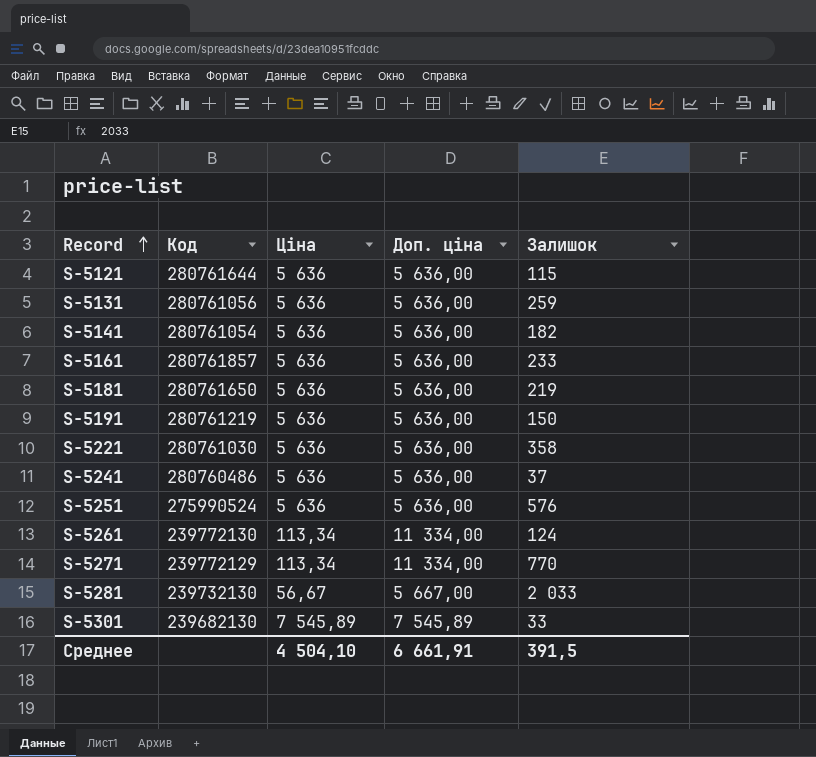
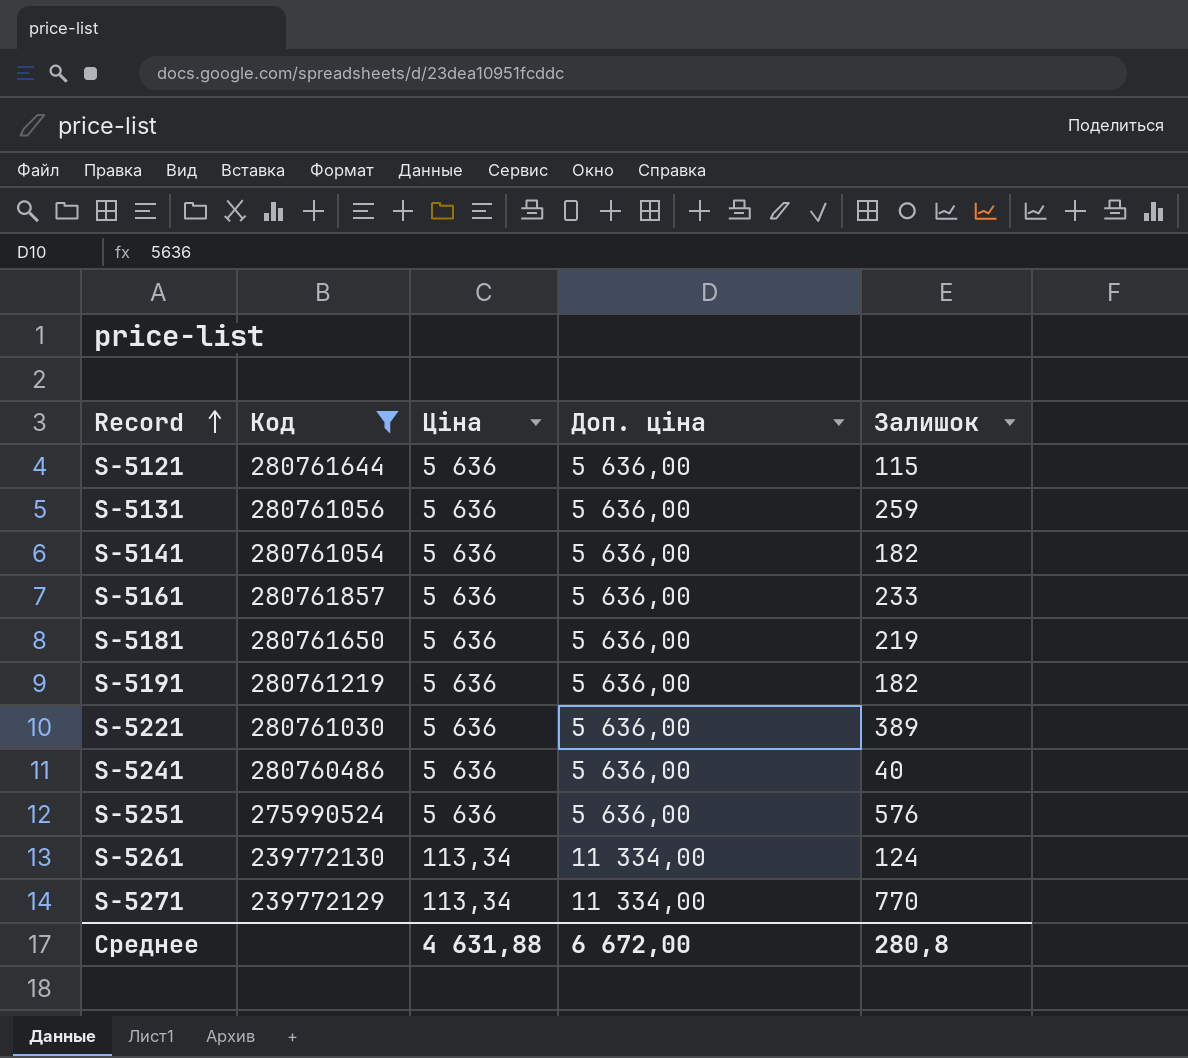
filter: none -> Код >= 239772129
S-5191 | Залишок: 150 -> 182
S-5221 | Залишок: 358 -> 389
S-5241 | Залишок: 37 -> 40
Среднее | Ціна: 4 504,10 -> 4 631,88
Среднее | Доп. ціна: 6 661,91 -> 6 672,00
Среднее | Залишок: 391,5 -> 280,8

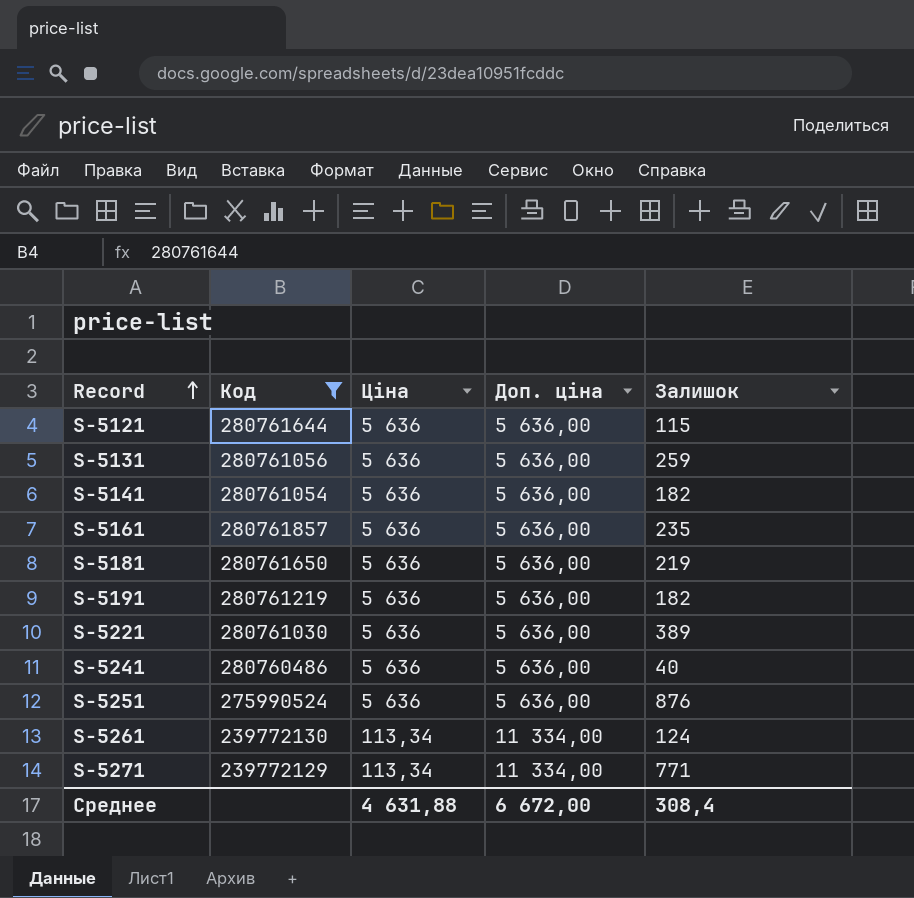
S-5161 | Залишок: 233 -> 235
S-5251 | Залишок: 576 -> 876
S-5271 | Залишок: 770 -> 771
Среднее | Залишок: 280,8 -> 308,4

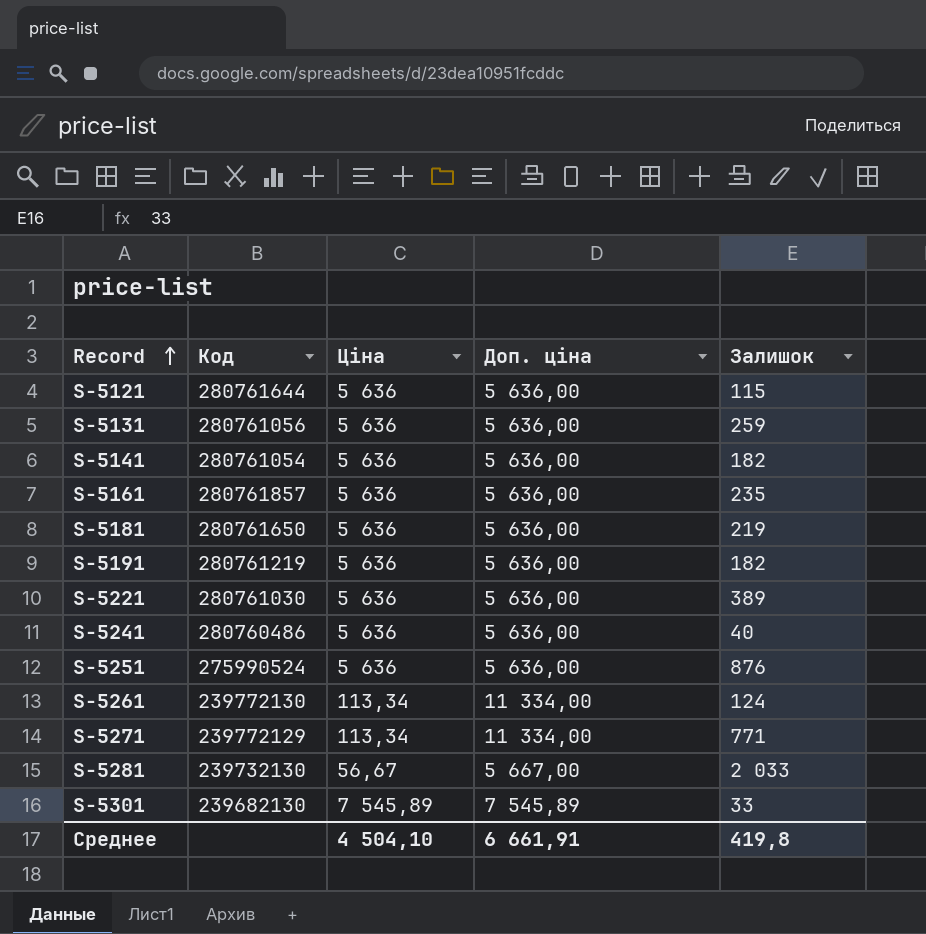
filter: Код >= 239772129 -> none
Среднее | Ціна: 4 631,88 -> 4 504,10
Среднее | Доп. ціна: 6 672,00 -> 6 661,91
Среднее | Залишок: 308,4 -> 419,8

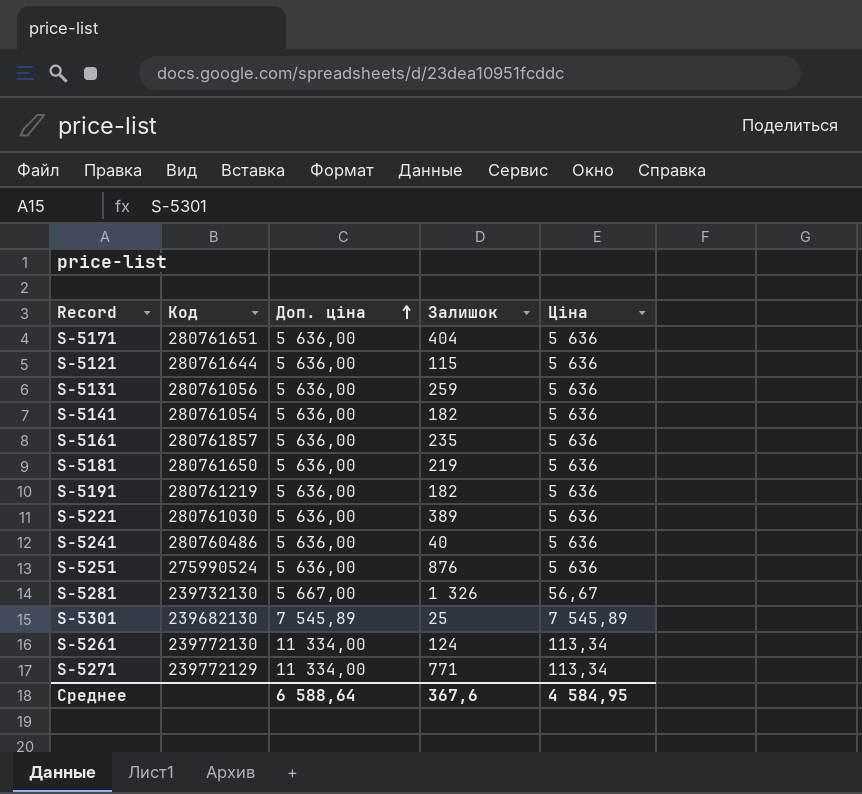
row order: Record ascending -> Доп. ціна ascending
column Ціна | position: 3 -> 5
row S-5171: none -> 280761651 | 5 636,00 | 404 | 5 636
S-5281 | Залишок: 2 033 -> 1 326
S-5301 | Залишок: 33 -> 25
Среднее | Доп. ціна: 6 661,91 -> 6 588,64
Среднее | Залишок: 419,8 -> 367,6
Среднее | Ціна: 4 504,10 -> 4 584,95

